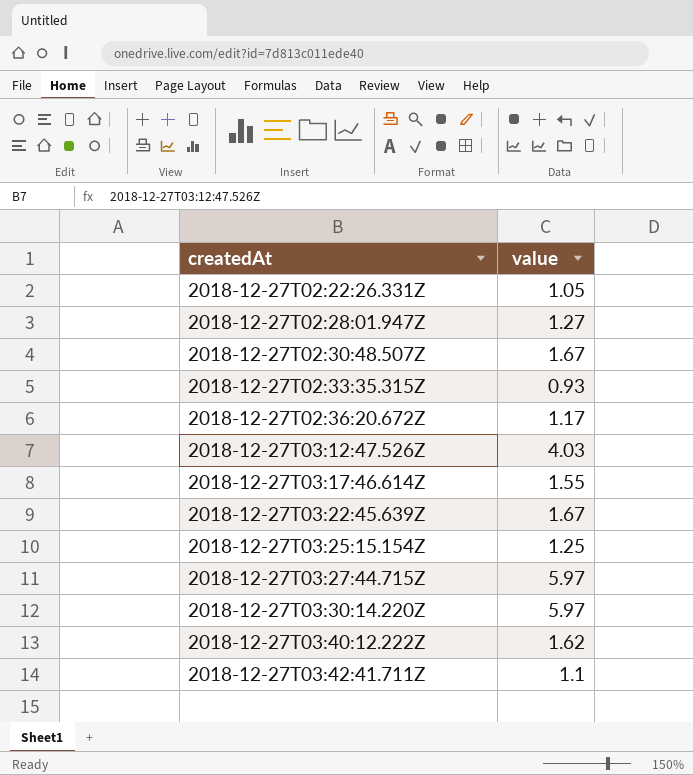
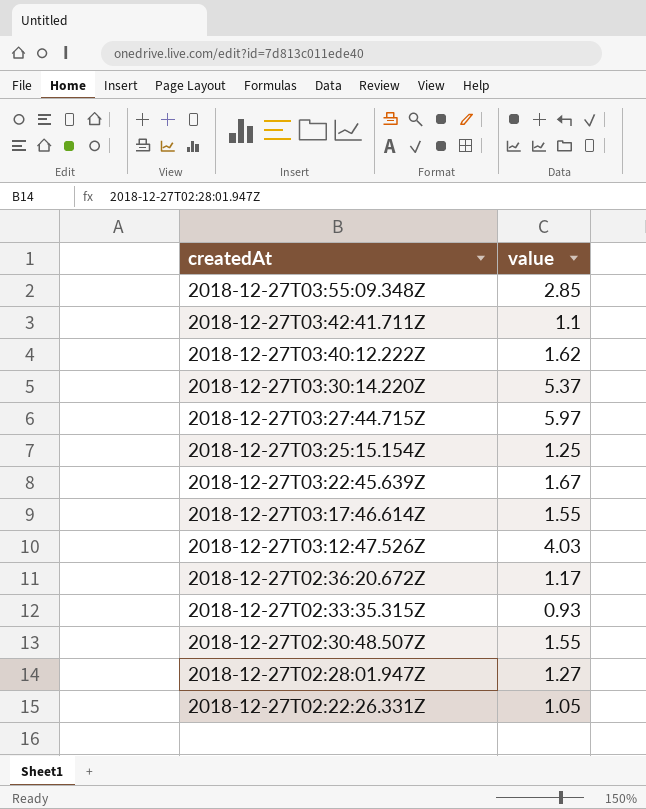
row order: createdAt ascending -> createdAt descending
row 2018-12-27T03:55:09.348Z: none -> 2.85
2018-12-27T03:30:14.220Z | value: 5.97 -> 5.37
2018-12-27T02:30:48.507Z | value: 1.67 -> 1.55

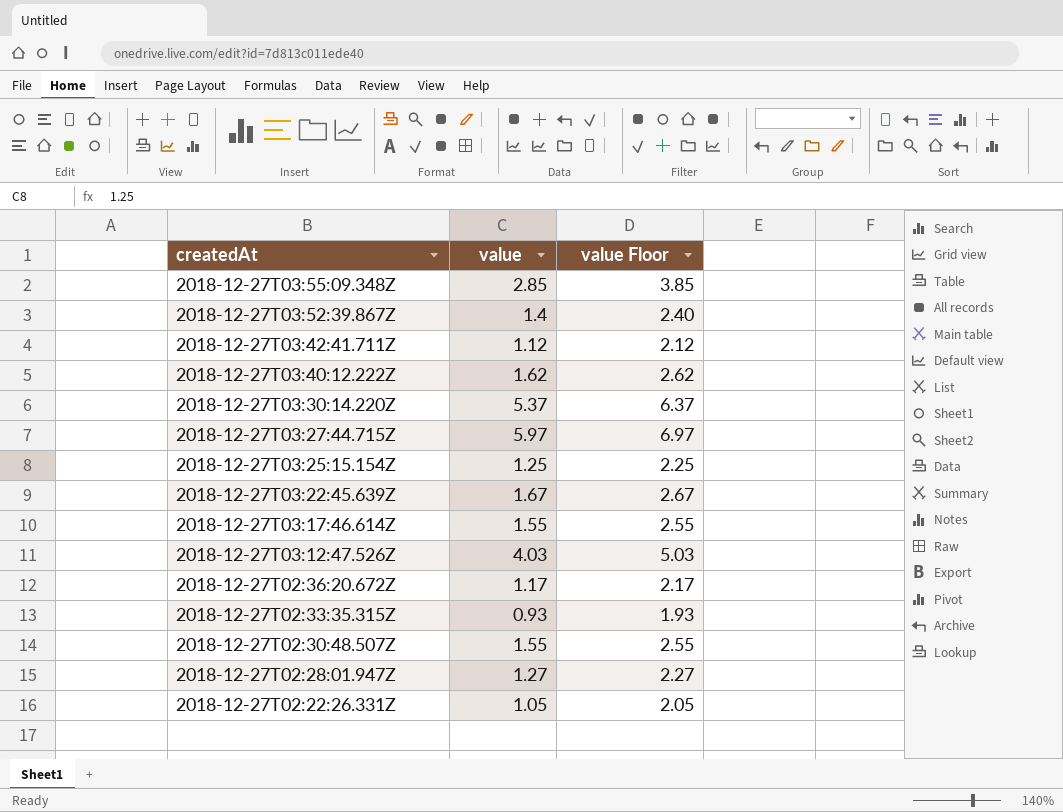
column value Floor | formula: none -> [value] + 1
row 2018-12-27T03:52:39.867Z: none -> 1.4 | 2.40
2018-12-27T03:42:41.711Z | value: 1.1 -> 1.12

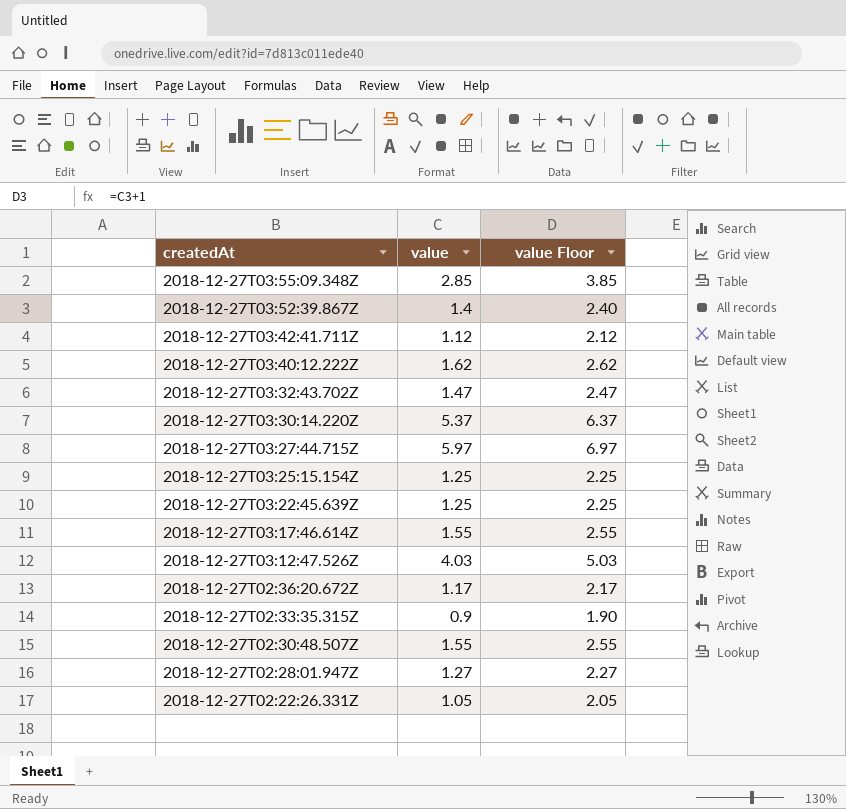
row 2018-12-27T03:32:43.702Z: none -> 1.47 | 2.47
2018-12-27T03:22:45.639Z | value: 1.67 -> 1.25
2018-12-27T03:22:45.639Z | value Floor: 2.67 -> 2.25
2018-12-27T02:33:35.315Z | value: 0.93 -> 0.9
2018-12-27T02:33:35.315Z | value Floor: 1.93 -> 1.90

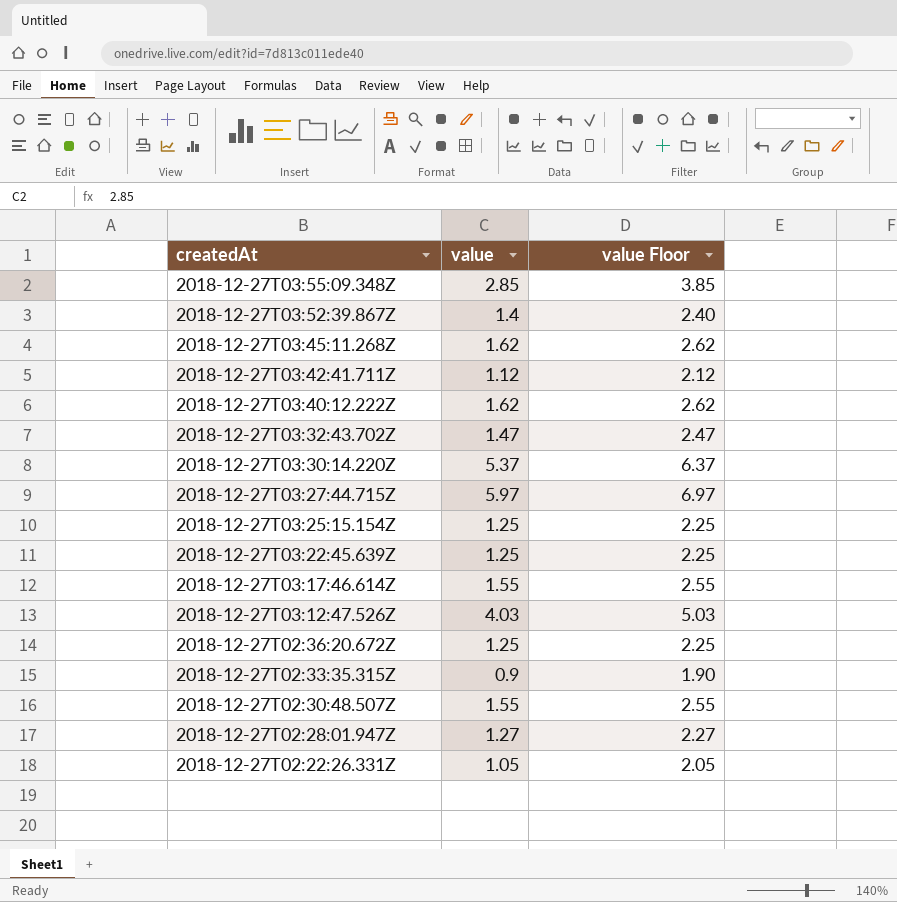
row 2018-12-27T03:45:11.268Z: none -> 1.62 | 2.62
2018-12-27T02:36:20.672Z | value: 1.17 -> 1.25
2018-12-27T02:36:20.672Z | value Floor: 2.17 -> 2.25

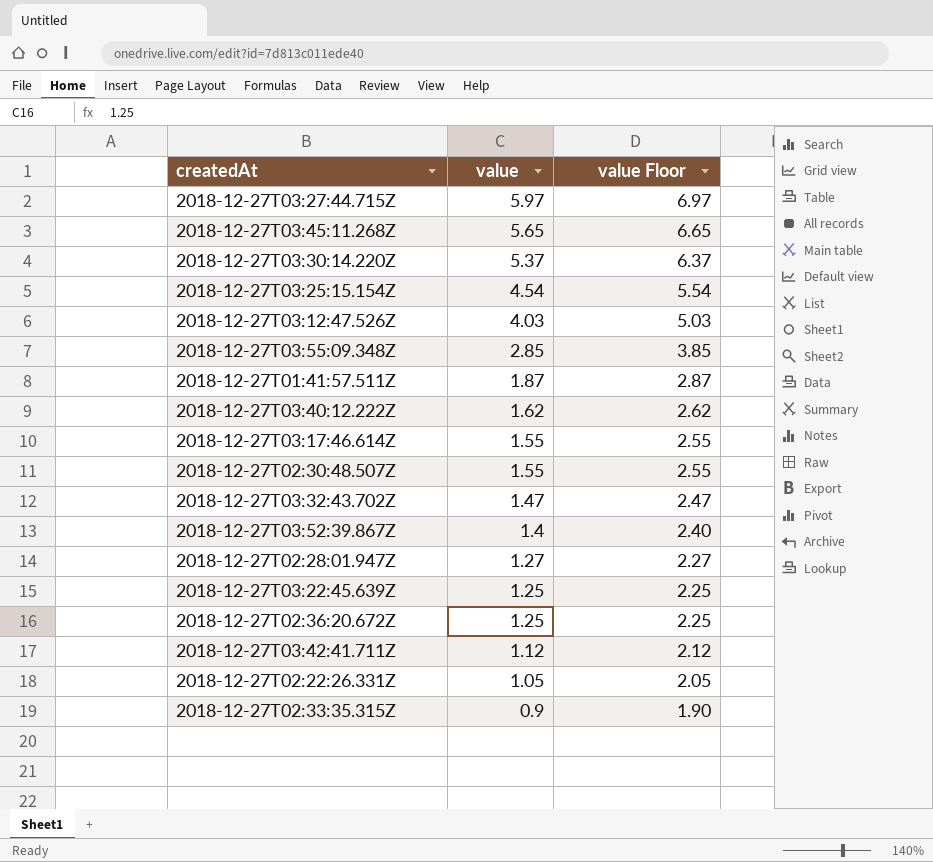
row order: createdAt descending -> value descending
2018-12-27T03:45:11.268Z | value: 1.62 -> 5.65
2018-12-27T03:45:11.268Z | value Floor: 2.62 -> 6.65
2018-12-27T03:25:15.154Z | value: 1.25 -> 4.54
2018-12-27T03:25:15.154Z | value Floor: 2.25 -> 5.54
row 2018-12-27T01:41:57.511Z: none -> 1.87 | 2.87

